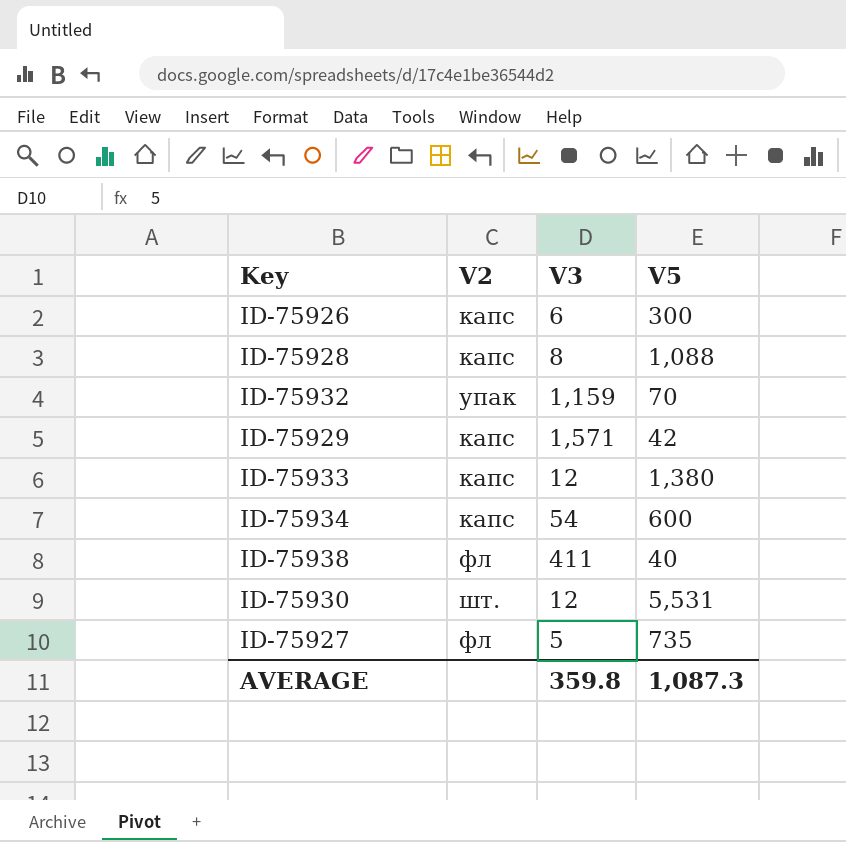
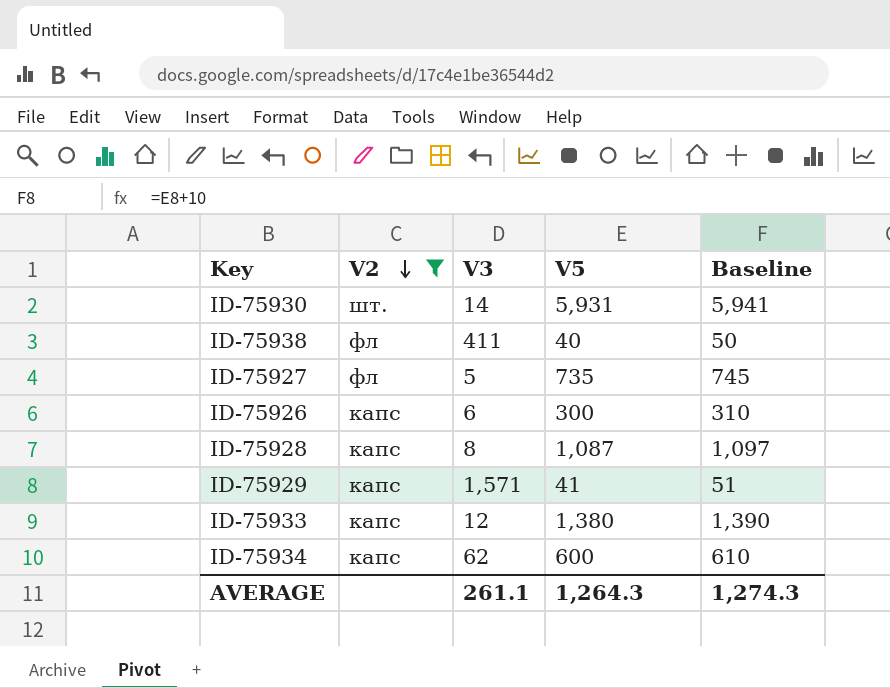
filter: none -> V2 != упак
row order: none -> V2 descending
column Baseline | formula: none -> [V5] + 10
ID-75930 | V3: 12 -> 14
ID-75930 | V5: 5,531 -> 5,931
ID-75928 | V5: 1,088 -> 1,087
ID-75929 | V5: 42 -> 41
ID-75934 | V3: 54 -> 62
AVERAGE | V3: 359.8 -> 261.1
AVERAGE | V5: 1,087.3 -> 1,264.3

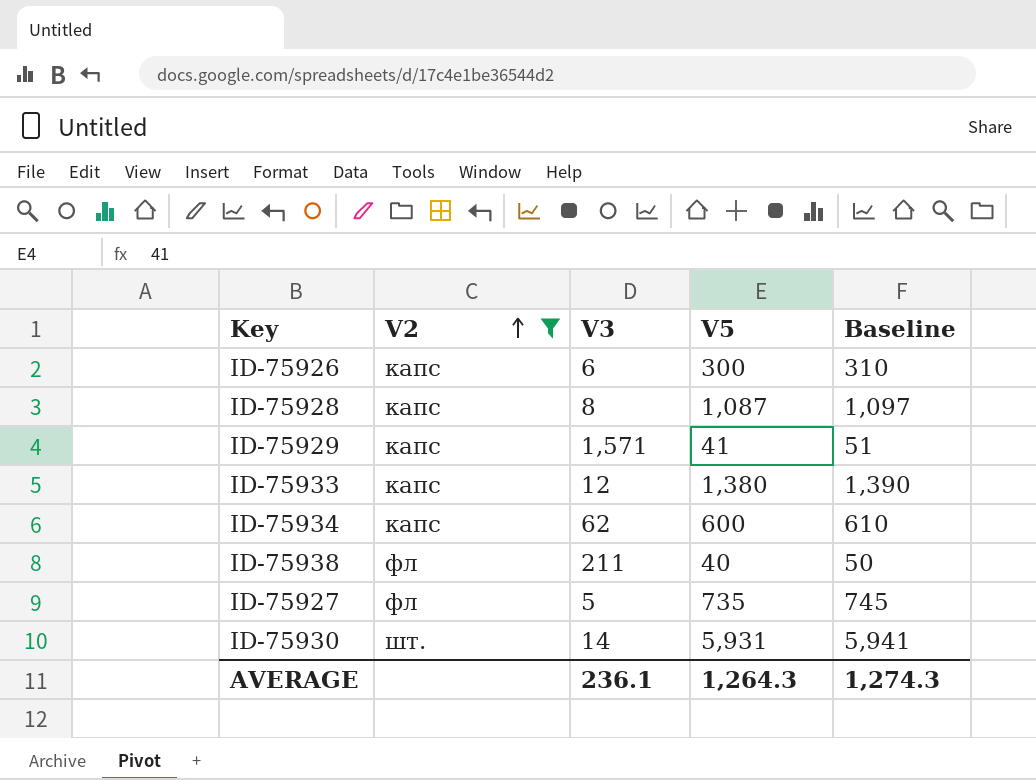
row order: V2 descending -> V2 ascending
ID-75938 | V3: 411 -> 211
AVERAGE | V3: 261.1 -> 236.1

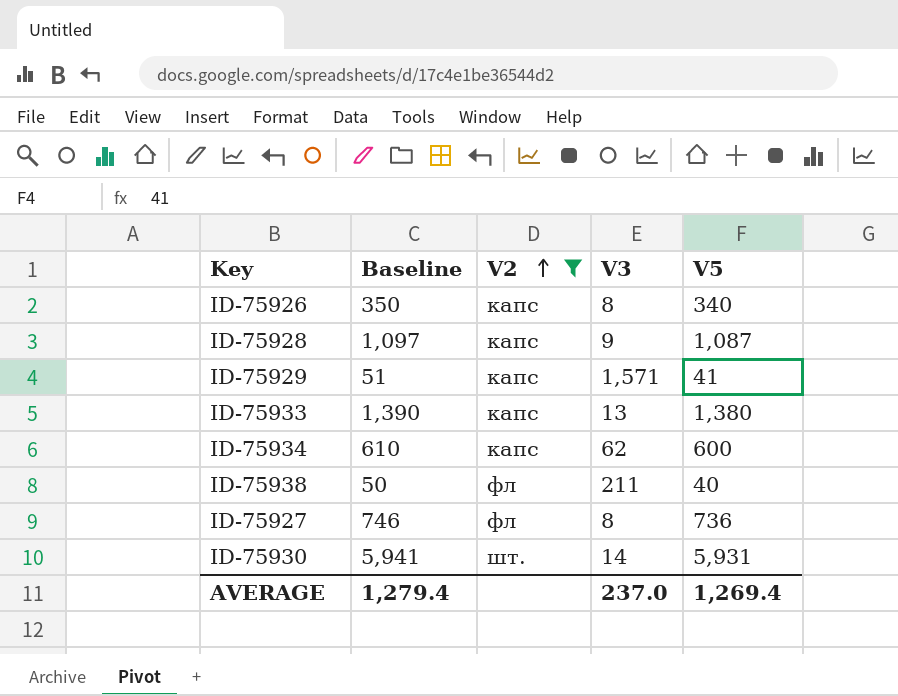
column Baseline | position: 5 -> 2
ID-75926 | Baseline: 310 -> 350
ID-75926 | V3: 6 -> 8
ID-75926 | V5: 300 -> 340
ID-75928 | V3: 8 -> 9
ID-75933 | V3: 12 -> 13
ID-75927 | Baseline: 745 -> 746
ID-75927 | V3: 5 -> 8
ID-75927 | V5: 735 -> 736
AVERAGE | Baseline: 1,274.3 -> 1,279.4
AVERAGE | V3: 236.1 -> 237.0
AVERAGE | V5: 1,264.3 -> 1,269.4

